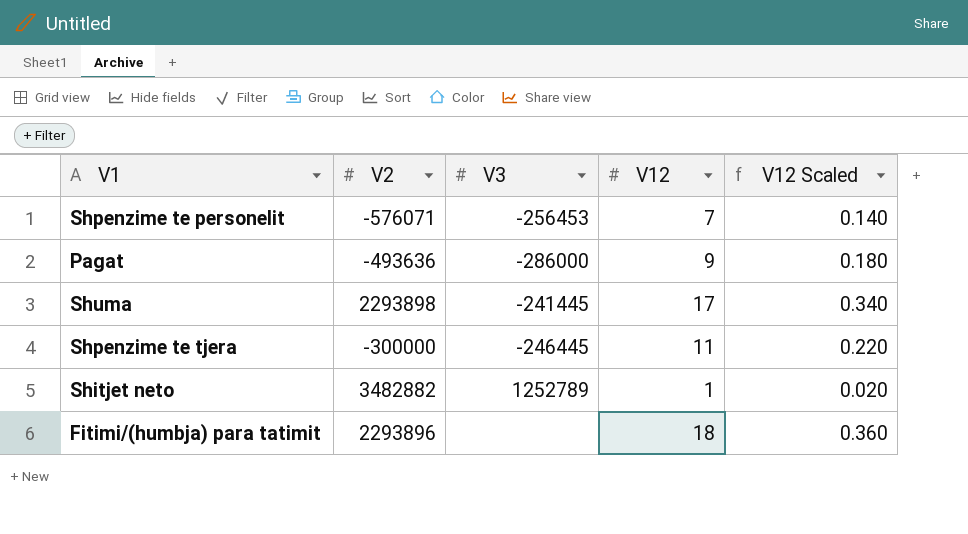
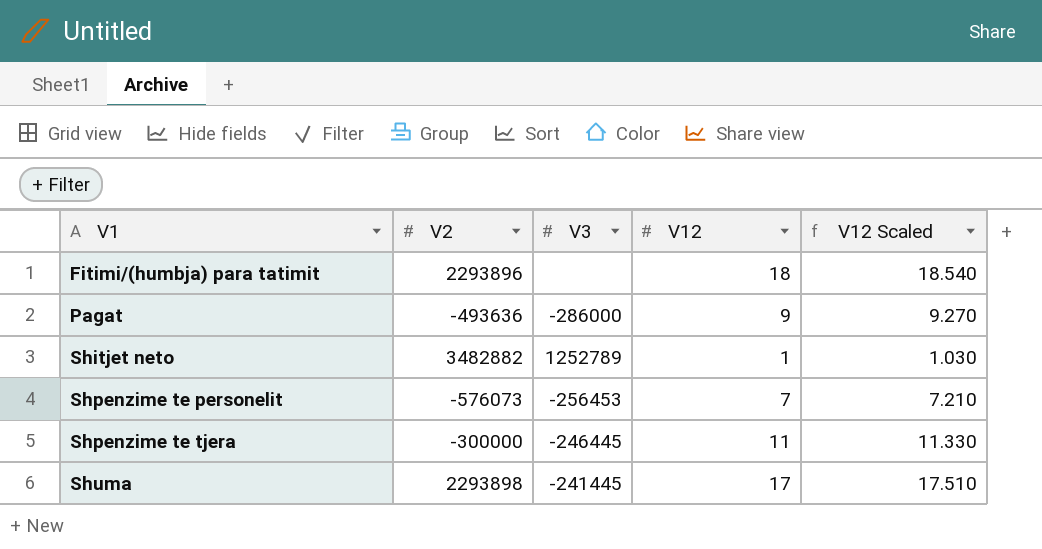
row order: none -> V1 ascending
column V12 Scaled | formula: [V12] * 0.02 -> [V12] * 1.03
Shpenzime te personelit | V2: -576071 -> -576073

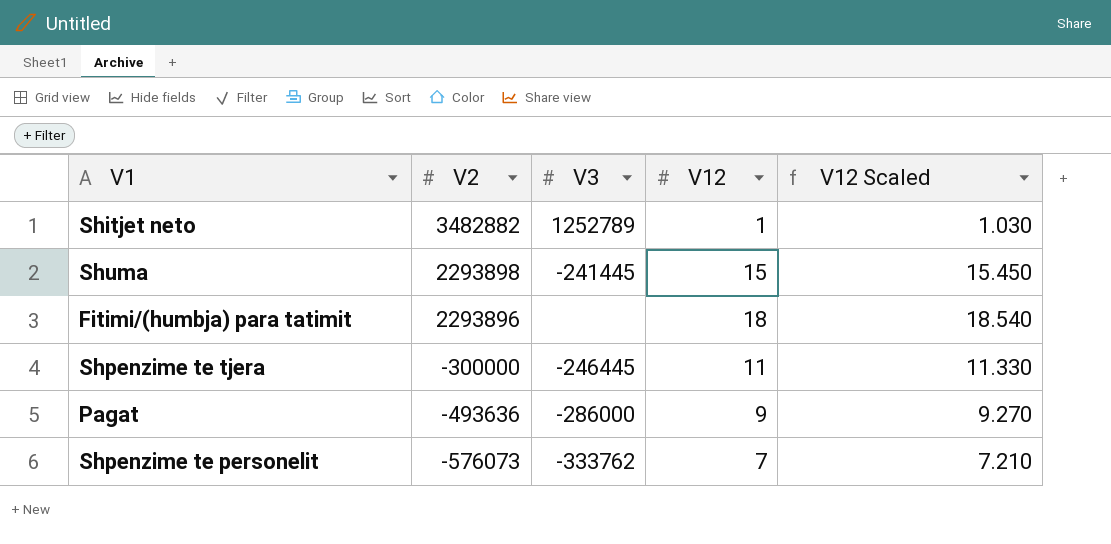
row order: V1 ascending -> V2 descending
Shuma | V12: 17 -> 15
Shuma | V12 Scaled: 17.510 -> 15.450
Shpenzime te personelit | V3: -256453 -> -333762

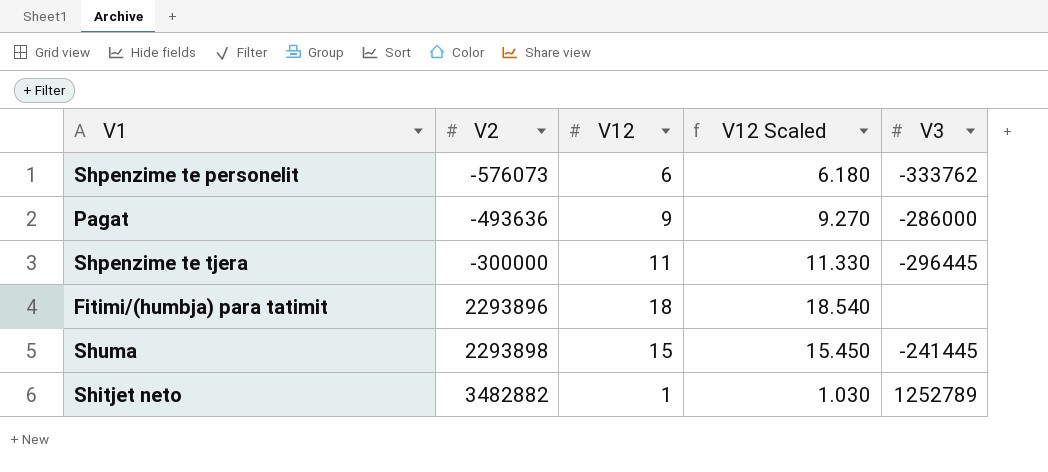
row order: V2 descending -> V2 ascending
column V3 | position: 3 -> 5
Shpenzime te personelit | V12: 7 -> 6
Shpenzime te personelit | V12 Scaled: 7.210 -> 6.180
Shpenzime te tjera | V3: -246445 -> -296445

